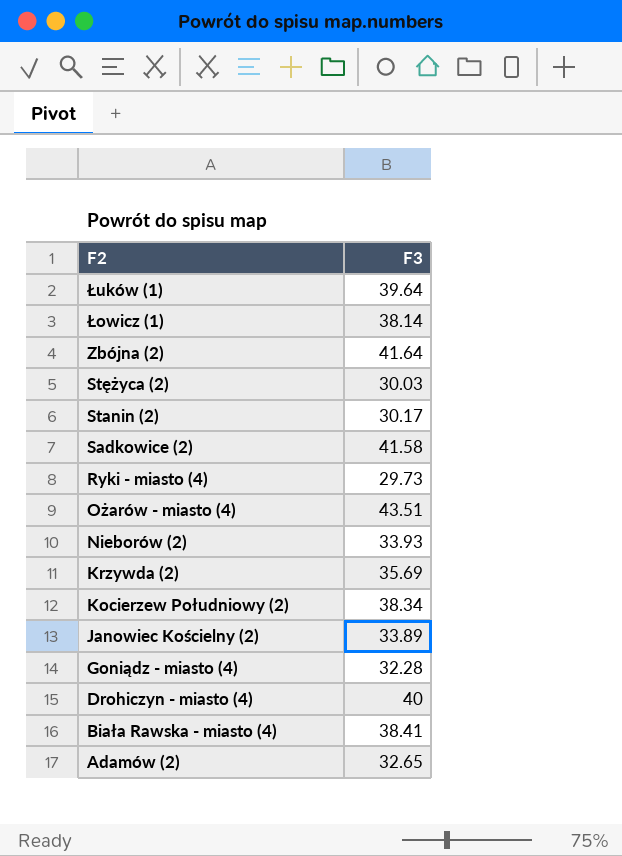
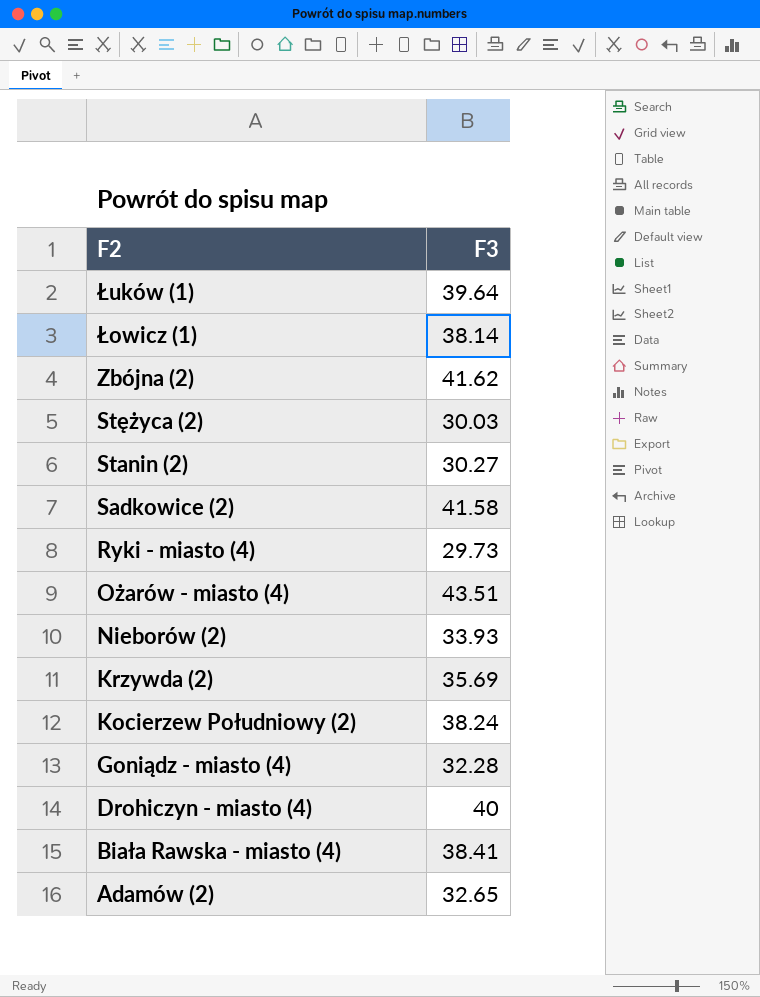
row Janowiec Kościelny (2): 33.89 -> none
Zbójna (2) | F3: 41.64 -> 41.62
Stanin (2) | F3: 30.17 -> 30.27
Kocierzew Południowy (2) | F3: 38.34 -> 38.24

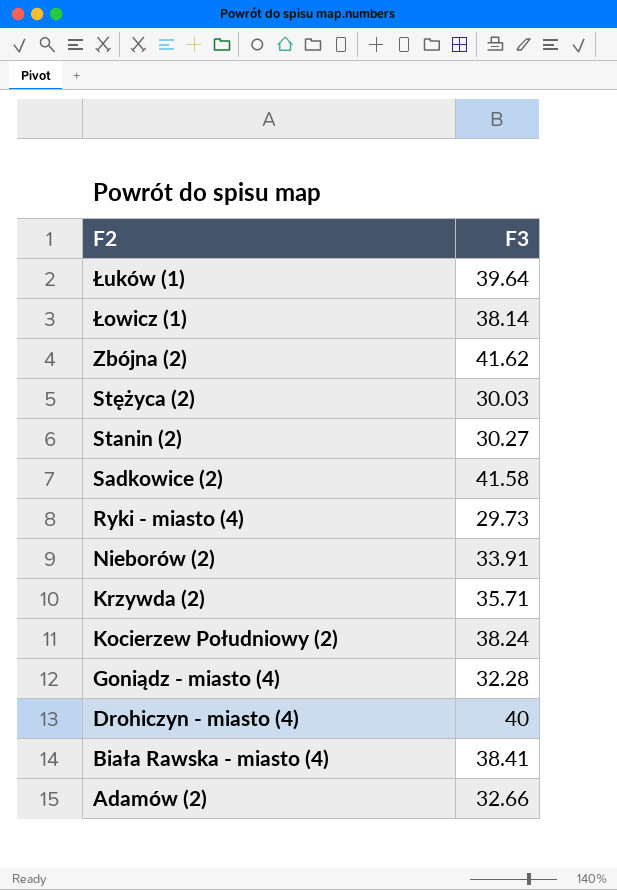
row Ożarów - miasto (4): 43.51 -> none
Nieborów (2) | F3: 33.93 -> 33.91
Krzywda (2) | F3: 35.69 -> 35.71
Adamów (2) | F3: 32.65 -> 32.66

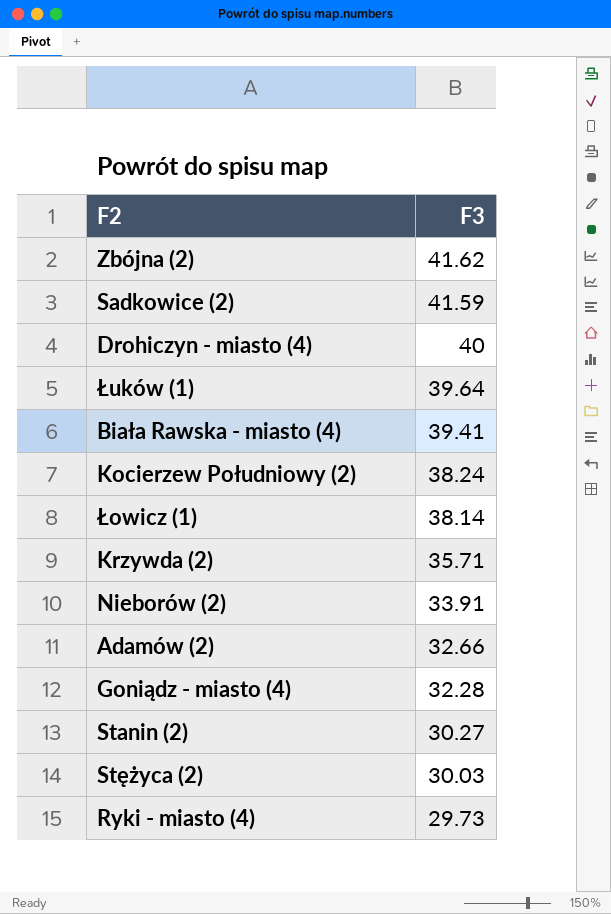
row order: F2 descending -> F3 descending
Sadkowice (2) | F3: 41.58 -> 41.59
Biała Rawska - miasto (4) | F3: 38.41 -> 39.41

